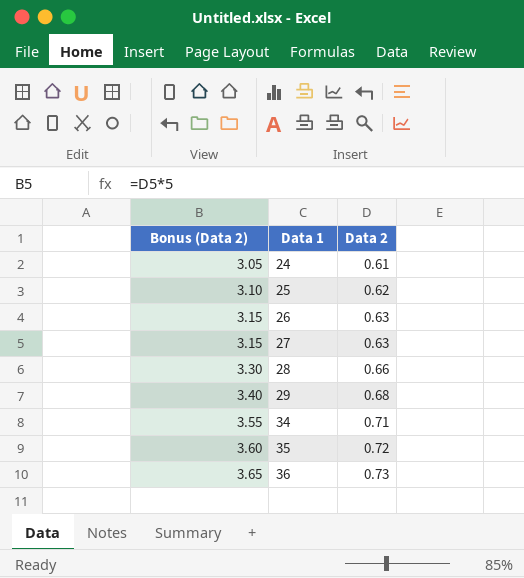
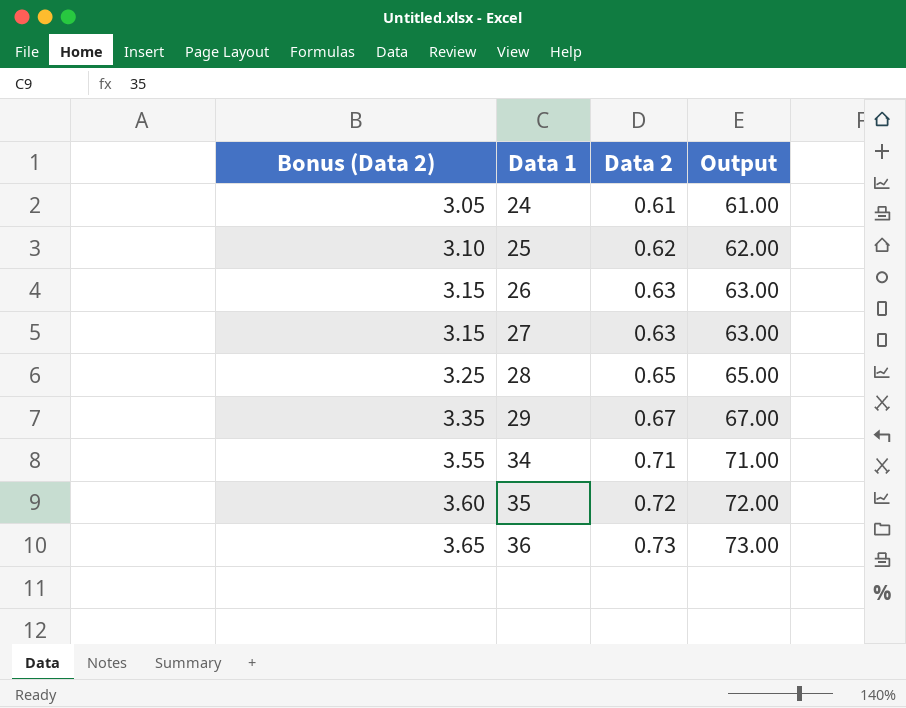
column Output | formula: none -> [Data 2] * 100
28 | Bonus (Data 2): 3.30 -> 3.25
28 | Data 2: 0.66 -> 0.65
29 | Bonus (Data 2): 3.40 -> 3.35
29 | Data 2: 0.68 -> 0.67

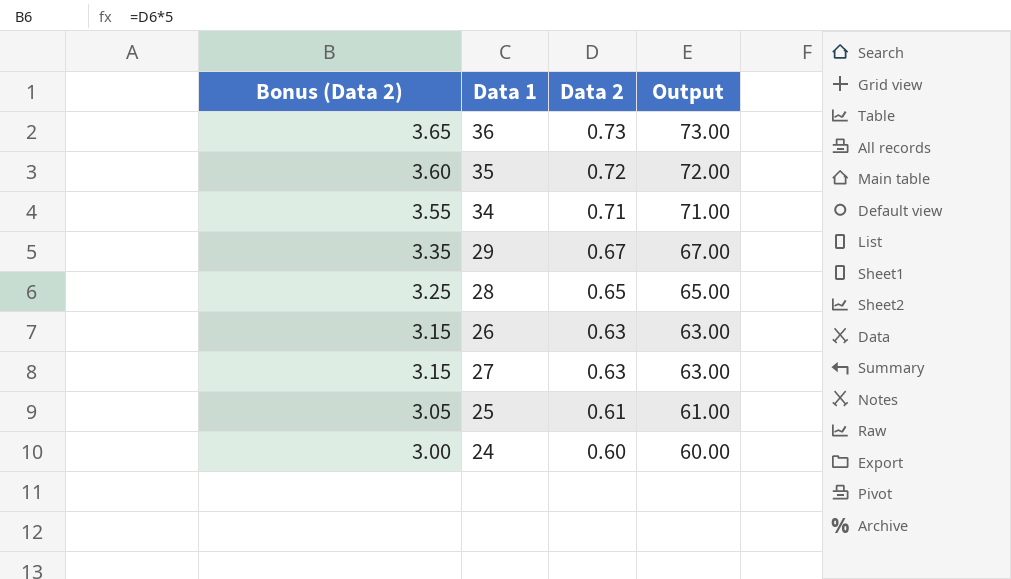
row order: Bonus (Data 2) ascending -> Bonus (Data 2) descending
25 | Bonus (Data 2): 3.10 -> 3.05
25 | Data 2: 0.62 -> 0.61
25 | Output: 62.00 -> 61.00
24 | Bonus (Data 2): 3.05 -> 3.00
24 | Data 2: 0.61 -> 0.60
24 | Output: 61.00 -> 60.00

